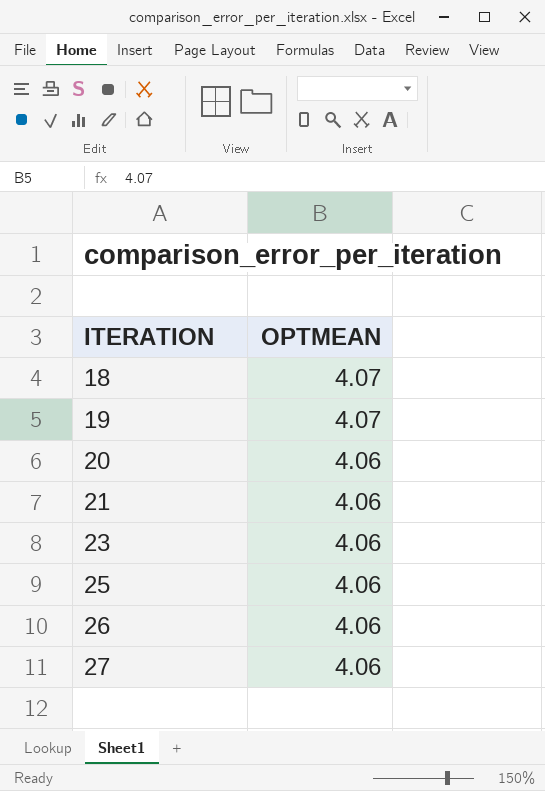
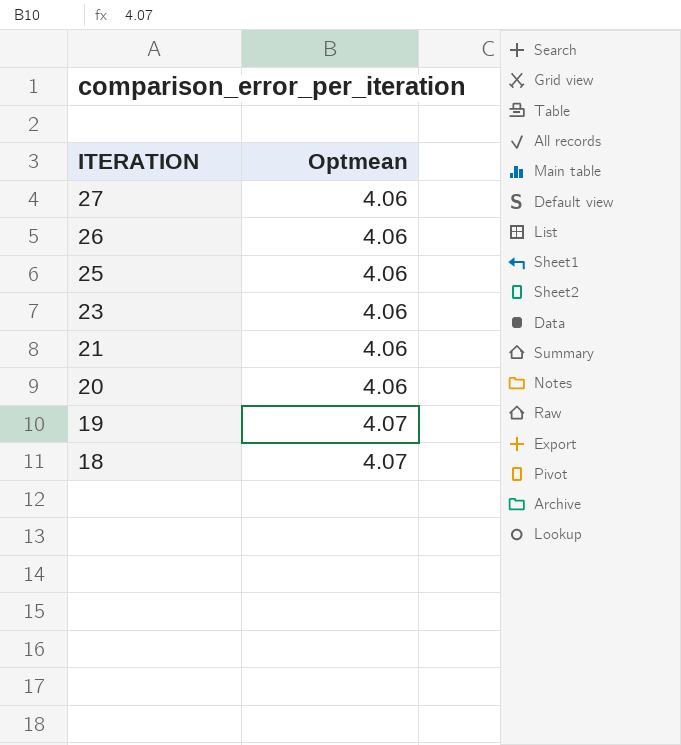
row order: ITERATION ascending -> ITERATION descending
column name: OPTMEAN -> Optmean

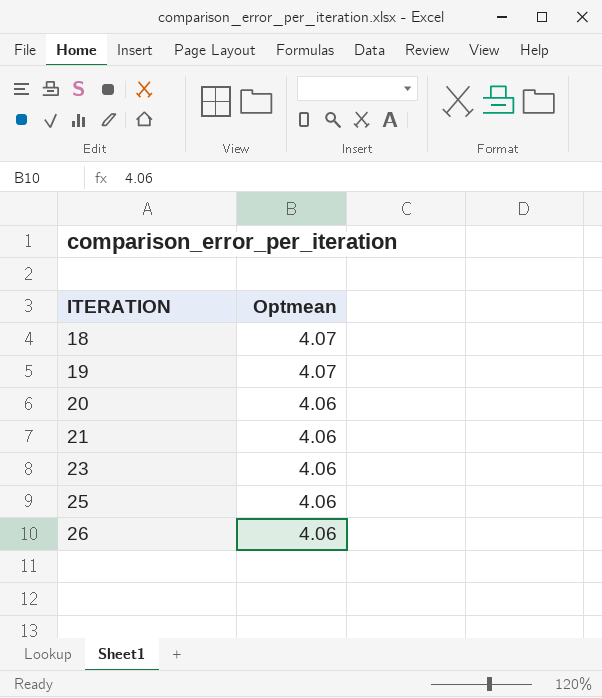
row order: ITERATION descending -> ITERATION ascending
row 27: 4.06 -> none

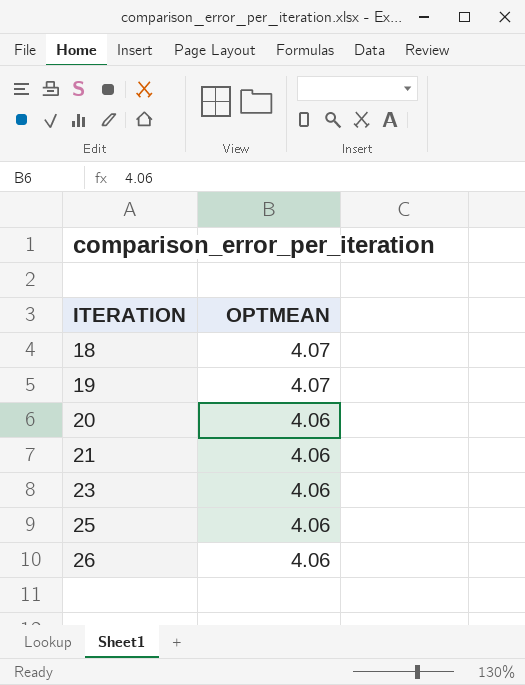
column name: Optmean -> OPTMEAN

